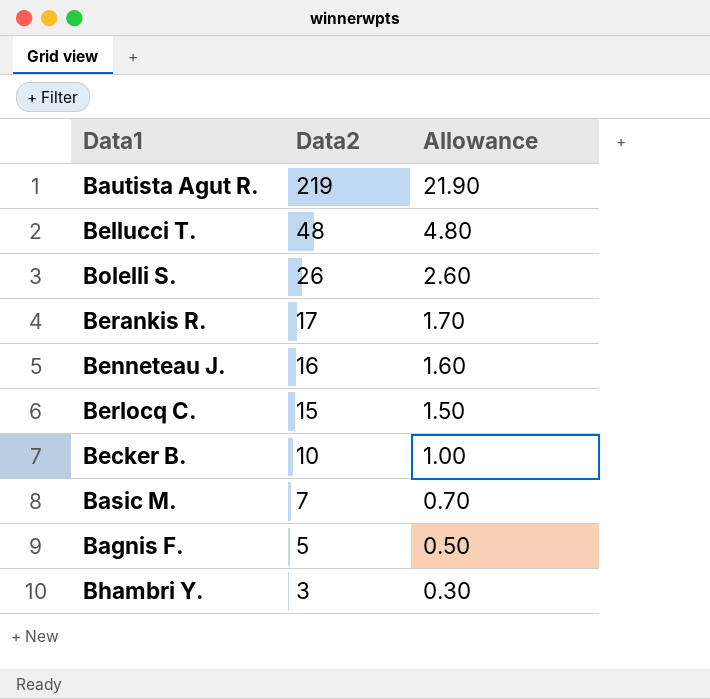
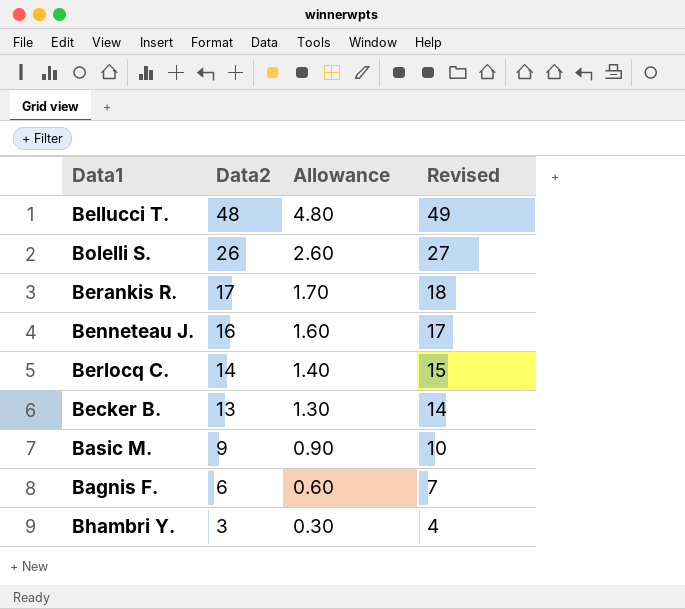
column Revised | formula: none -> [Data2] + 1
row Bautista Agut R.: 219 | 21.90 -> none
Berlocq C. | Data2: 15 -> 14
Berlocq C. | Allowance: 1.50 -> 1.40
Becker B. | Data2: 10 -> 13
Becker B. | Allowance: 1.00 -> 1.30
Basic M. | Data2: 7 -> 9
Basic M. | Allowance: 0.70 -> 0.90
Bagnis F. | Data2: 5 -> 6
Bagnis F. | Allowance: 0.50 -> 0.60

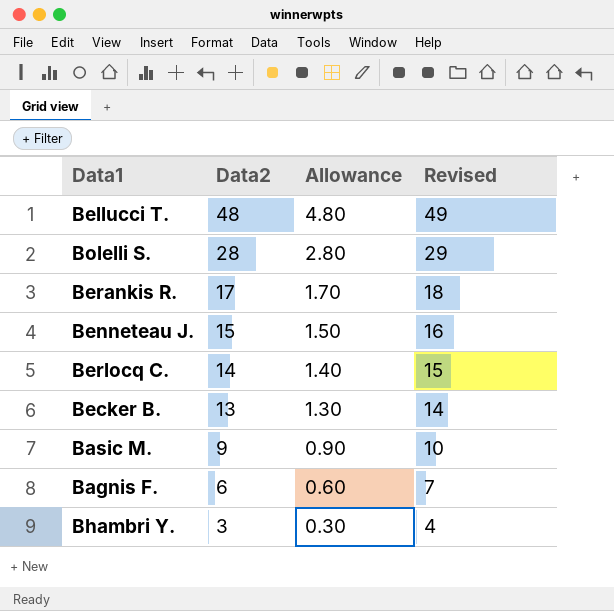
Bolelli S. | Data2: 26 -> 28
Bolelli S. | Allowance: 2.60 -> 2.80
Bolelli S. | Revised: 27 -> 29
Benneteau J. | Data2: 16 -> 15
Benneteau J. | Allowance: 1.60 -> 1.50
Benneteau J. | Revised: 17 -> 16

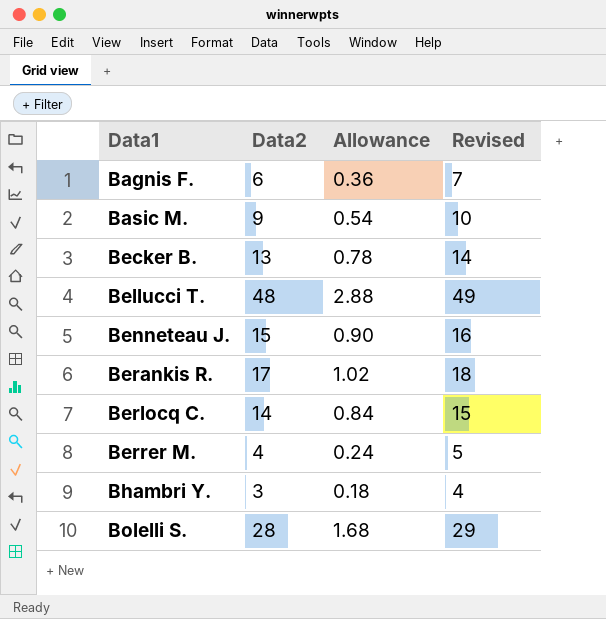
row order: Data2 descending -> Data1 ascending
column Allowance | formula: [Data2] * 0.1 -> [Data2] * 0.06
row Berrer M.: none -> 4 | 0.24 | 5

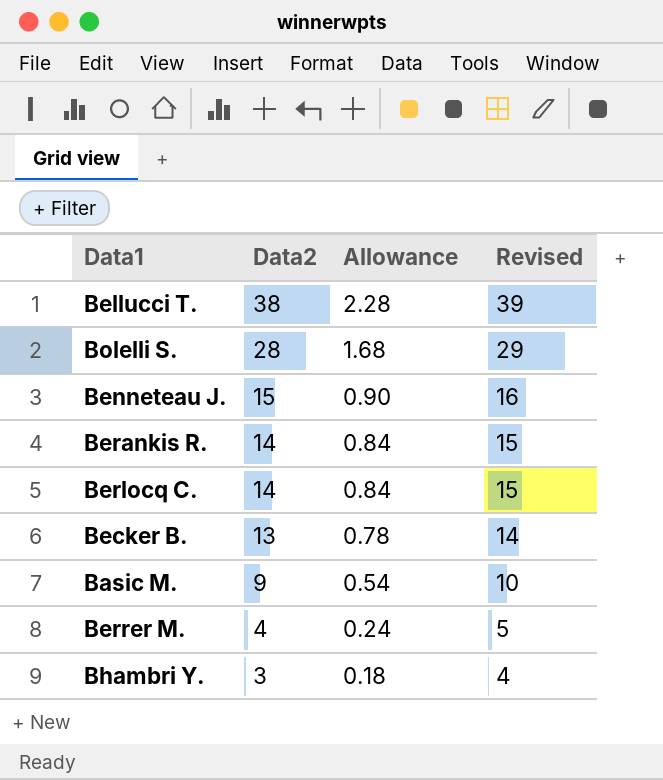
row order: Data1 ascending -> Data2 descending
row Bagnis F.: 6 | 0.36 | 7 -> none
Bellucci T. | Data2: 48 -> 38
Bellucci T. | Allowance: 2.88 -> 2.28
Bellucci T. | Revised: 49 -> 39
Berankis R. | Data2: 17 -> 14
Berankis R. | Allowance: 1.02 -> 0.84
Berankis R. | Revised: 18 -> 15

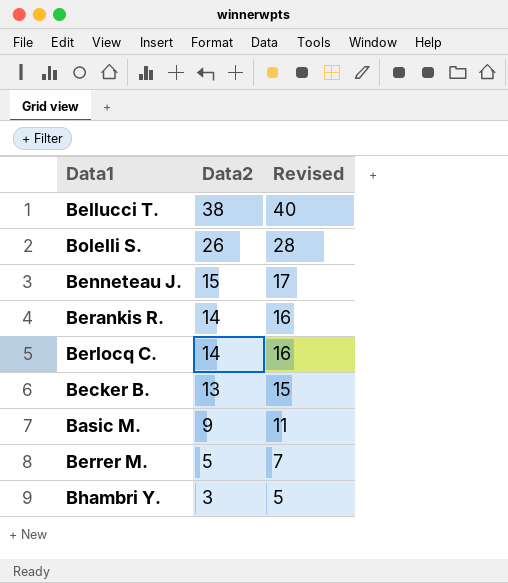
column Allowance | formula: [Data2] * 0.06 -> none
column Revised | formula: [Data2] + 1 -> [Data2] + 2
Bolelli S. | Data2: 28 -> 26
Berrer M. | Data2: 4 -> 5

